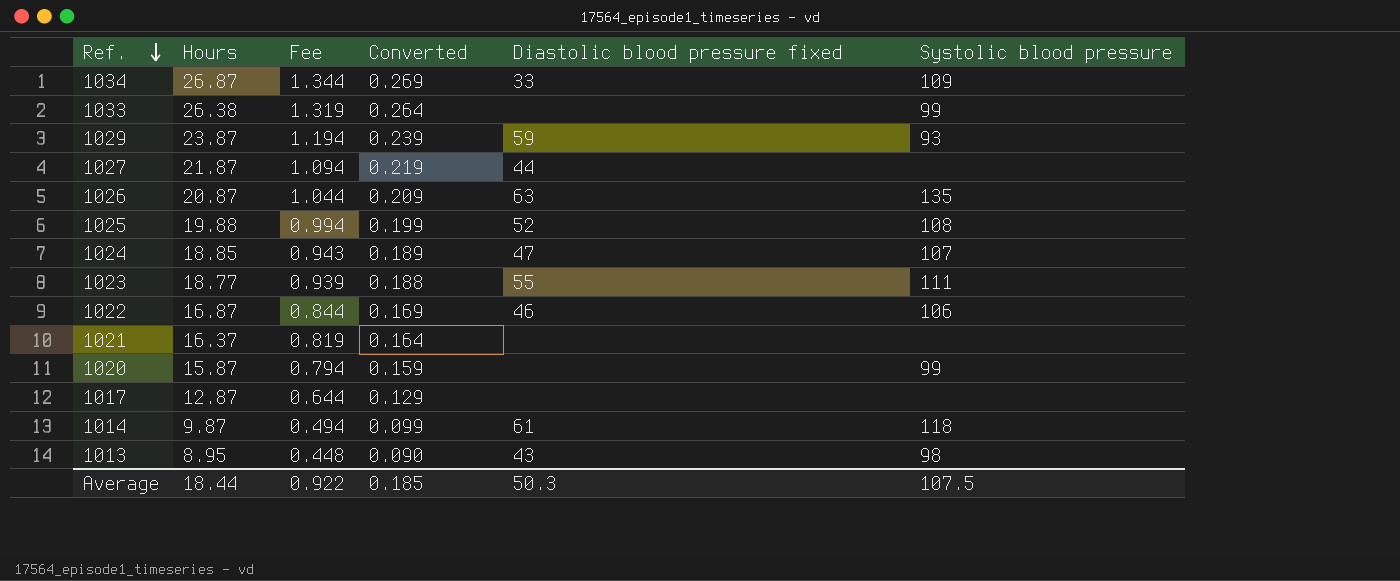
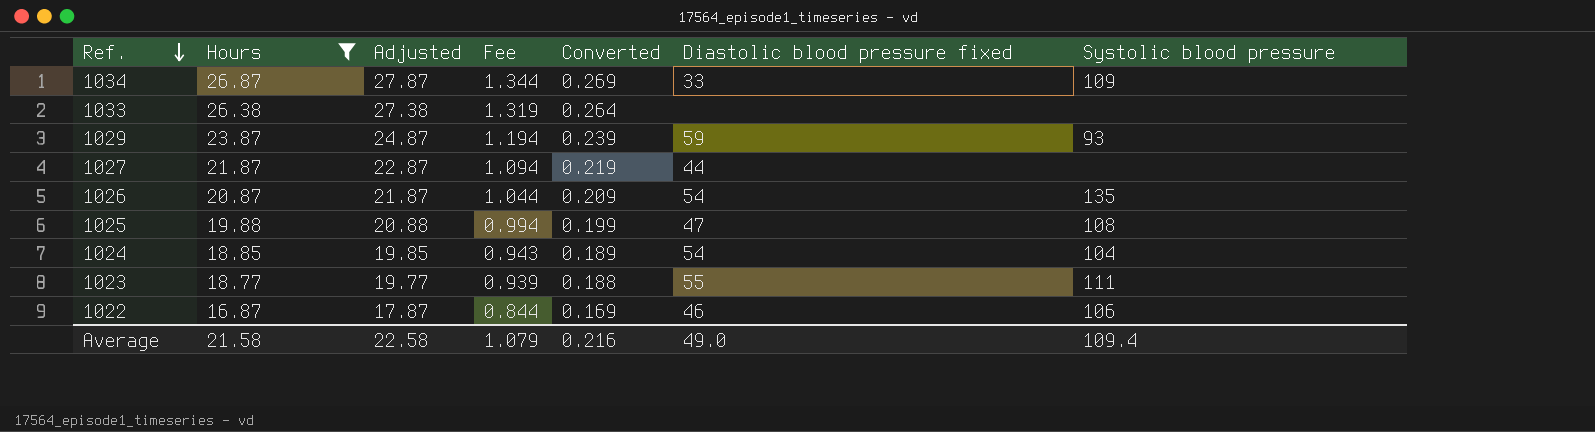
filter: none -> Hours >= 16.87
column Adjusted | formula: none -> [Hours] + 1
1033 | Systolic blood pressure: 99 -> none
1026 | Diastolic blood pressure fixed: 63 -> 54
1025 | Diastolic blood pressure fixed: 52 -> 47
1024 | Diastolic blood pressure fixed: 47 -> 54
1024 | Systolic blood pressure: 107 -> 104
Average | Hours: 18.44 -> 21.58
Average | Fee: 0.922 -> 1.079
Average | Converted: 0.185 -> 0.216
Average | Diastolic blood pressure fixed: 50.3 -> 49.0
Average | Systolic blood pressure: 107.5 -> 109.4

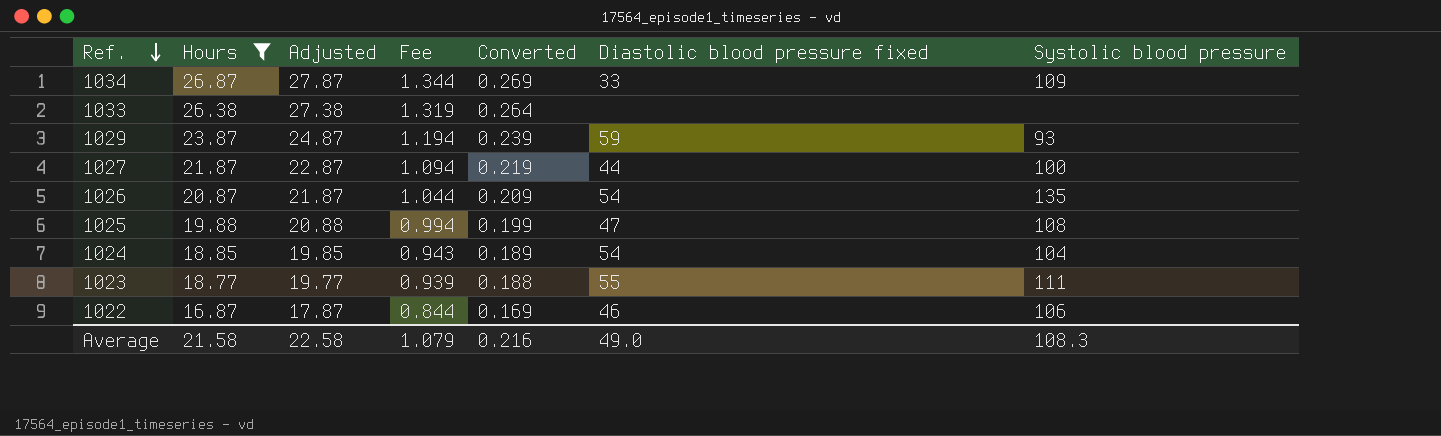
1027 | Systolic blood pressure: none -> 100
Average | Systolic blood pressure: 109.4 -> 108.3

